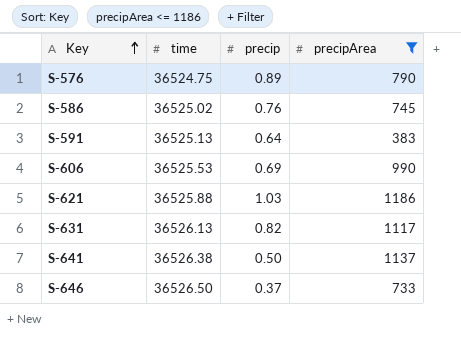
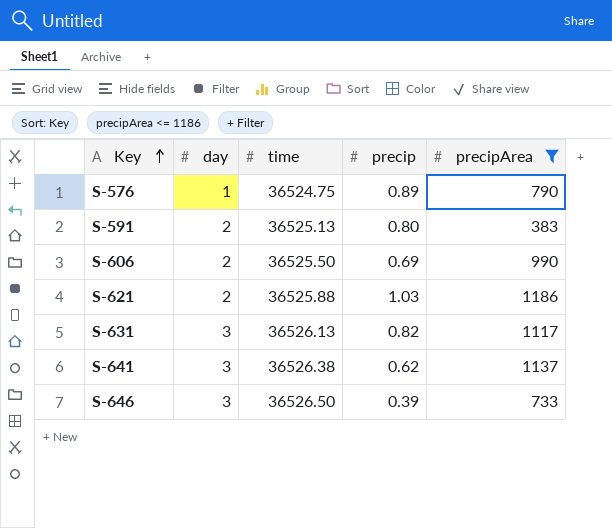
column day | position: none -> 2
row S-586: 36525.02 | 0.76 | 745 -> none
S-591 | precip: 0.64 -> 0.80
S-606 | time: 36525.53 -> 36525.50
S-641 | precip: 0.50 -> 0.62
S-646 | precip: 0.37 -> 0.39

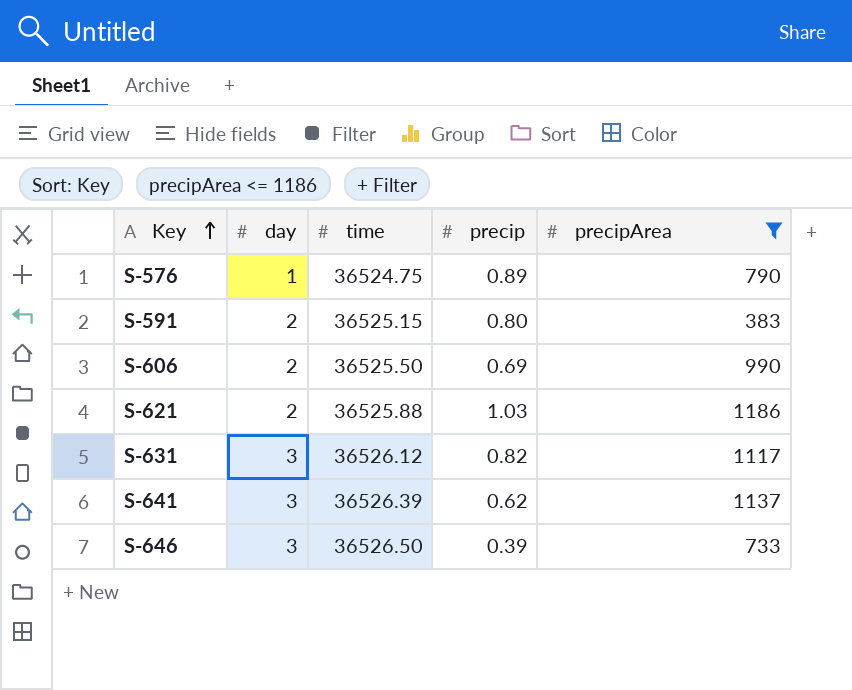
S-591 | time: 36525.13 -> 36525.15
S-631 | time: 36526.13 -> 36526.12
S-641 | time: 36526.38 -> 36526.39

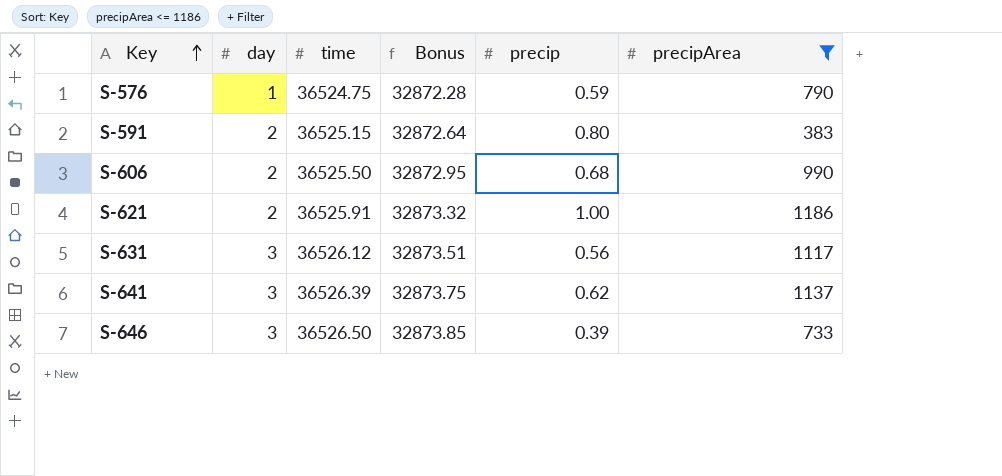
column Bonus | formula: none -> [time] * 0.9
S-576 | precip: 0.89 -> 0.59
S-606 | precip: 0.69 -> 0.68
S-621 | time: 36525.88 -> 36525.91
S-621 | precip: 1.03 -> 1.00
S-631 | precip: 0.82 -> 0.56

